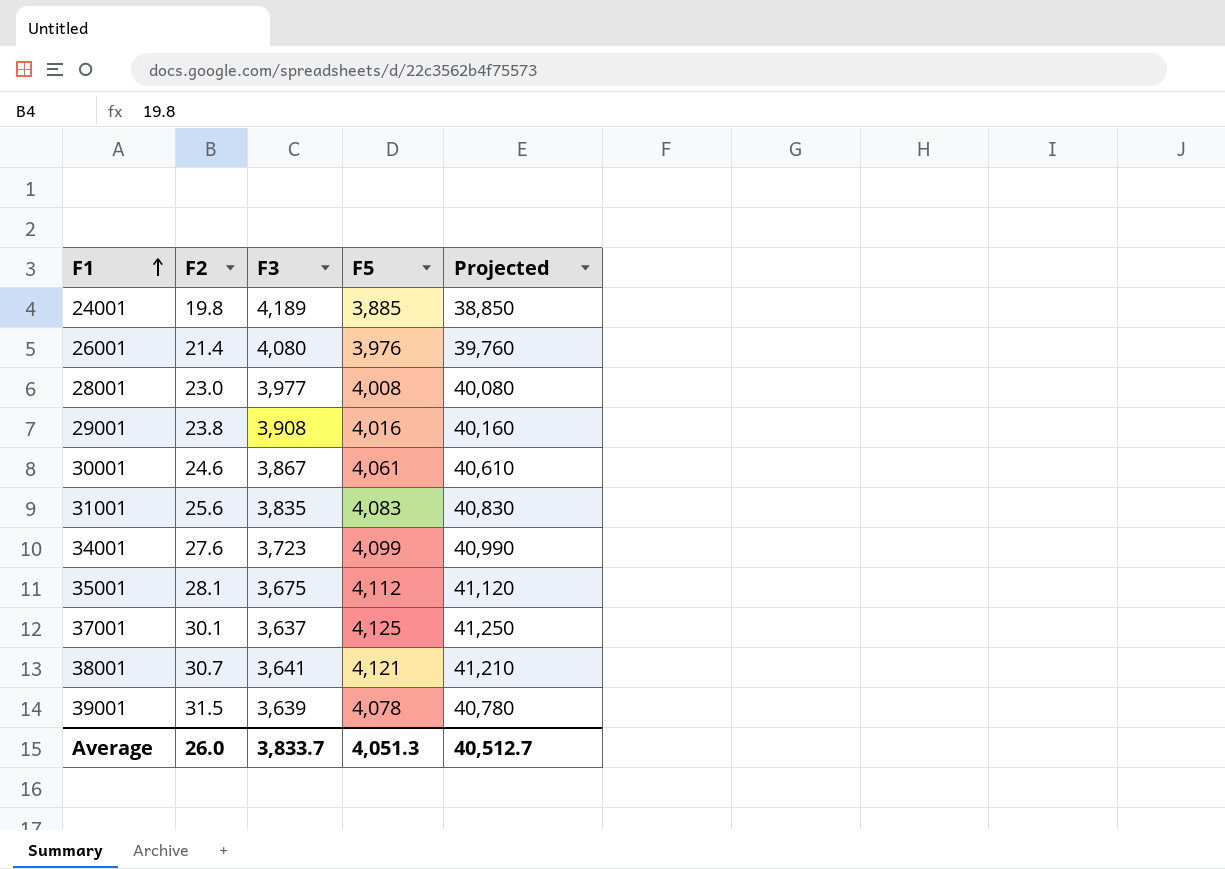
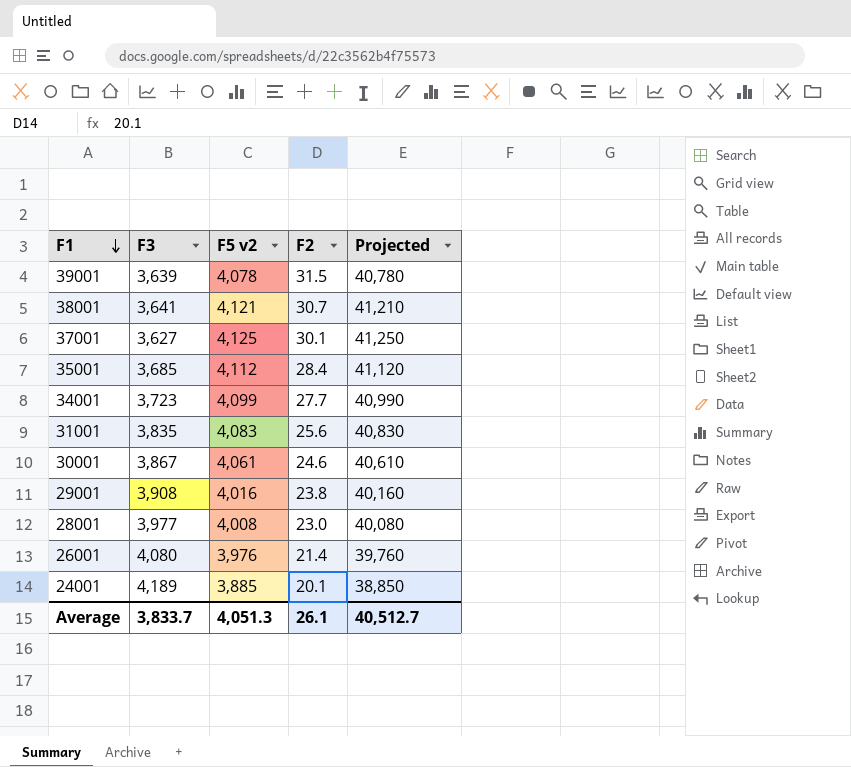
row order: F1 ascending -> F1 descending
column name: F5 -> F5 v2
column F2 | position: 2 -> 4
37001 | F3: 3,637 -> 3,627
35001 | F3: 3,675 -> 3,685
35001 | F2: 28.1 -> 28.4
34001 | F2: 27.6 -> 27.7
24001 | F2: 19.8 -> 20.1
Average | F2: 26.0 -> 26.1

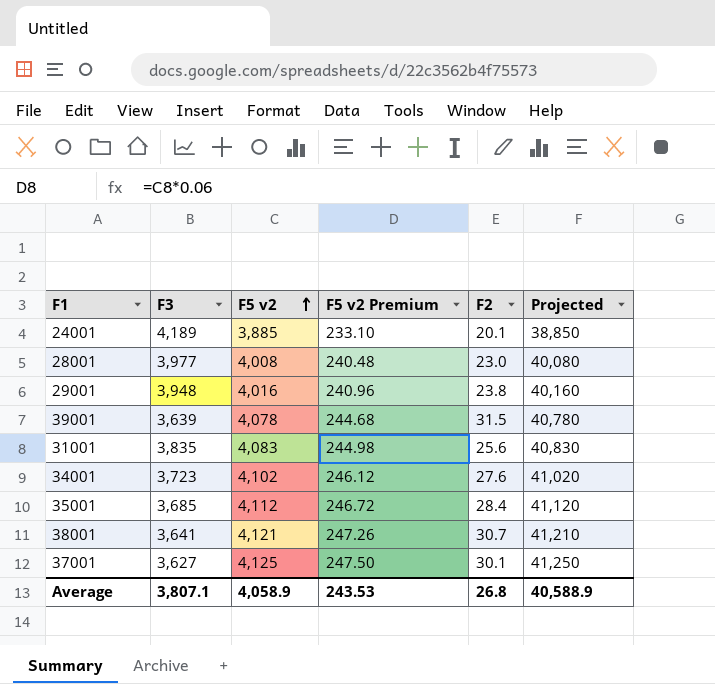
row order: F1 descending -> F5 v2 ascending
column F5 v2 Premium | formula: none -> [F5 v2] * 0.06
row 30001: 3,867 | 4,061 | 24.6 | 40,610 -> none
row 26001: 4,080 | 3,976 | 21.4 | 39,760 -> none
29001 | F3: 3,908 -> 3,948
34001 | F5 v2: 4,099 -> 4,102
34001 | F2: 27.7 -> 27.6
34001 | Projected: 40,990 -> 41,020
Average | F3: 3,833.7 -> 3,807.1
Average | F5 v2: 4,051.3 -> 4,058.9
Average | F2: 26.1 -> 26.8
Average | Projected: 40,512.7 -> 40,588.9

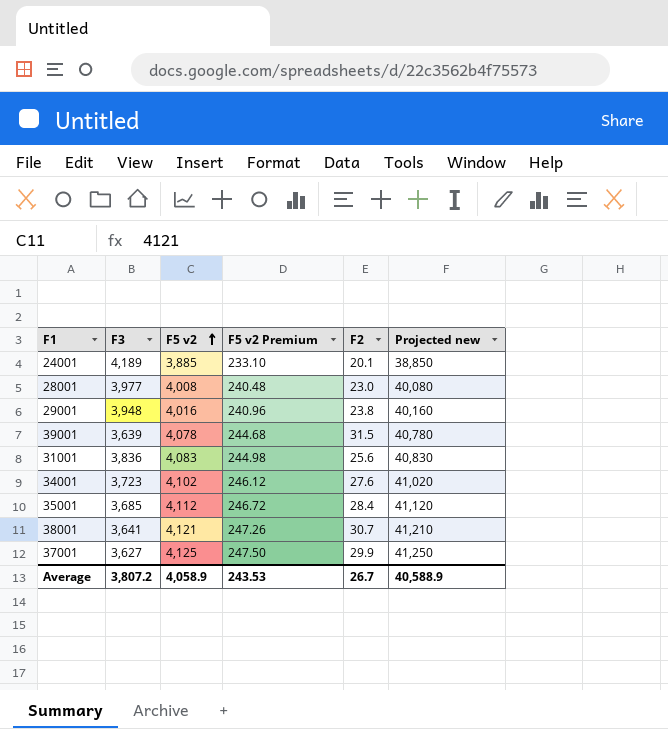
column name: Projected -> Projected new
31001 | F3: 3,835 -> 3,836
37001 | F2: 30.1 -> 29.9
Average | F3: 3,807.1 -> 3,807.2
Average | F2: 26.8 -> 26.7

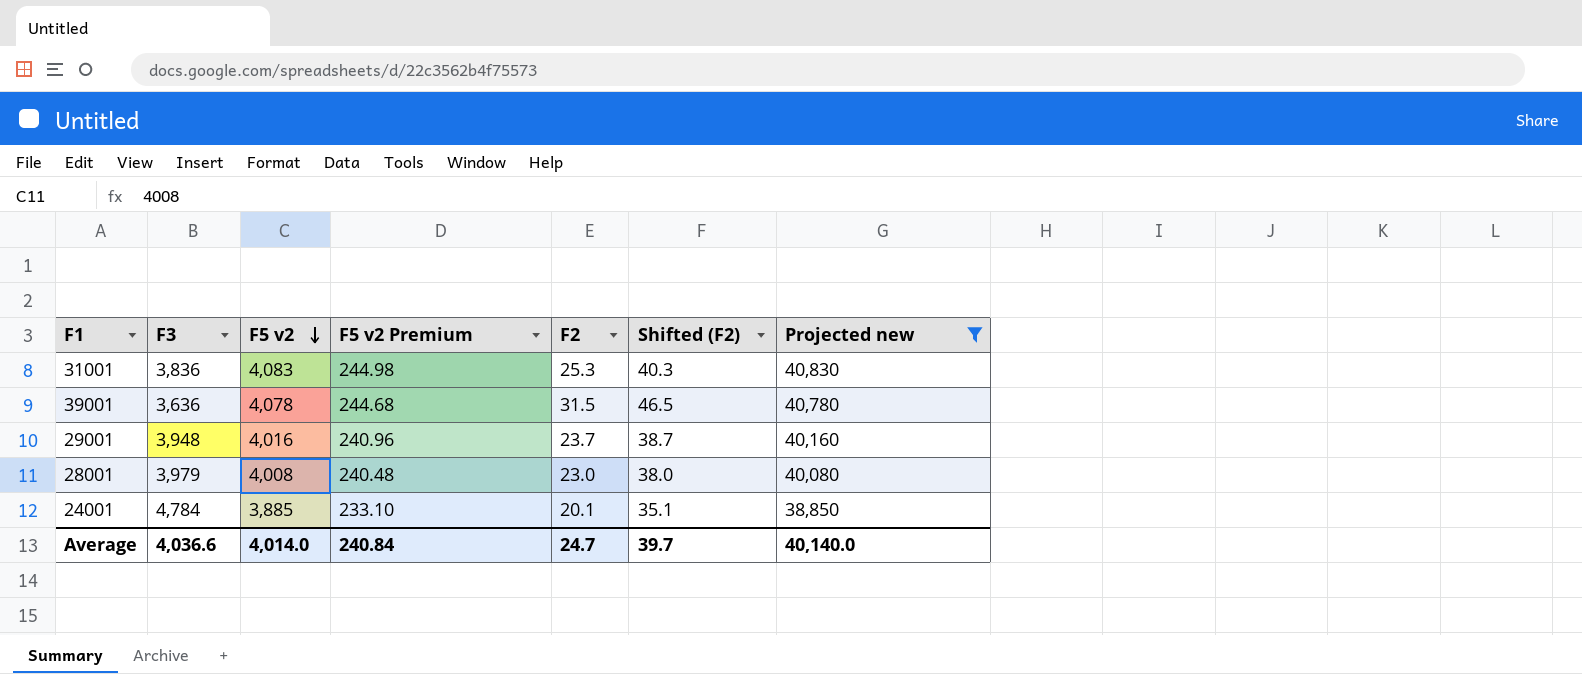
filter: none -> Projected new <= 40,830
row order: F5 v2 ascending -> F5 v2 descending
column Shifted (F2) | formula: none -> [F2] + 15
31001 | F2: 25.6 -> 25.3
39001 | F3: 3,639 -> 3,636
29001 | F2: 23.8 -> 23.7
28001 | F3: 3,977 -> 3,979
24001 | F3: 4,189 -> 4,784
Average | F3: 3,807.2 -> 4,036.6
Average | F5 v2: 4,058.9 -> 4,014.0
Average | F5 v2 Premium: 243.53 -> 240.84
Average | F2: 26.7 -> 24.7
Average | Projected new: 40,588.9 -> 40,140.0

